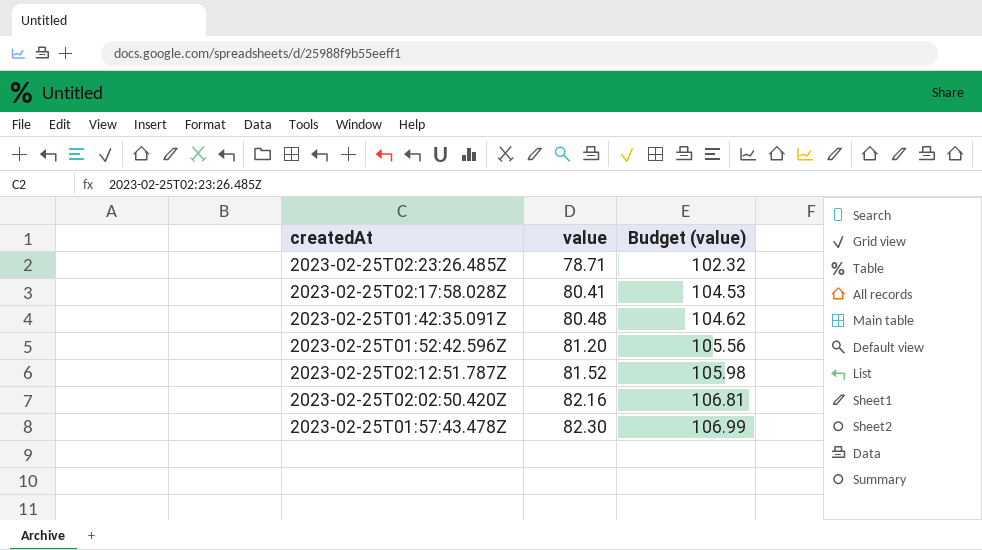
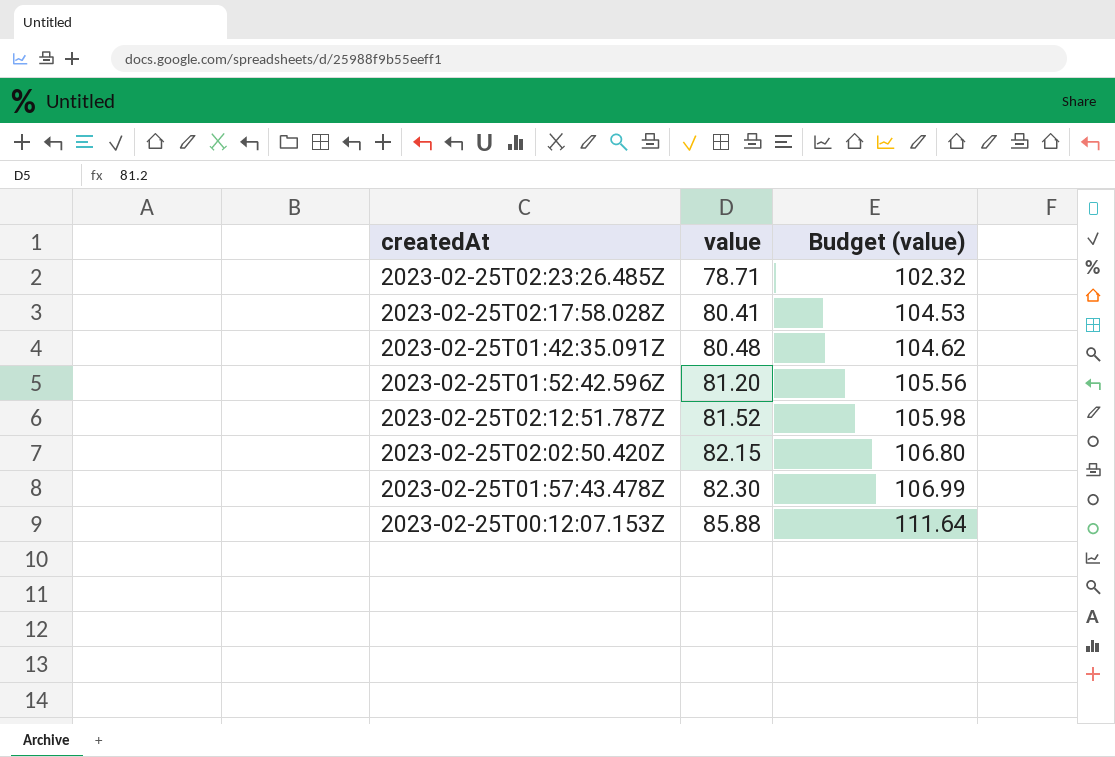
2023-02-25T02:02:50.420Z | value: 82.16 -> 82.15
2023-02-25T02:02:50.420Z | Budget (value): 106.81 -> 106.80
row 2023-02-25T00:12:07.153Z: none -> 85.88 | 111.64

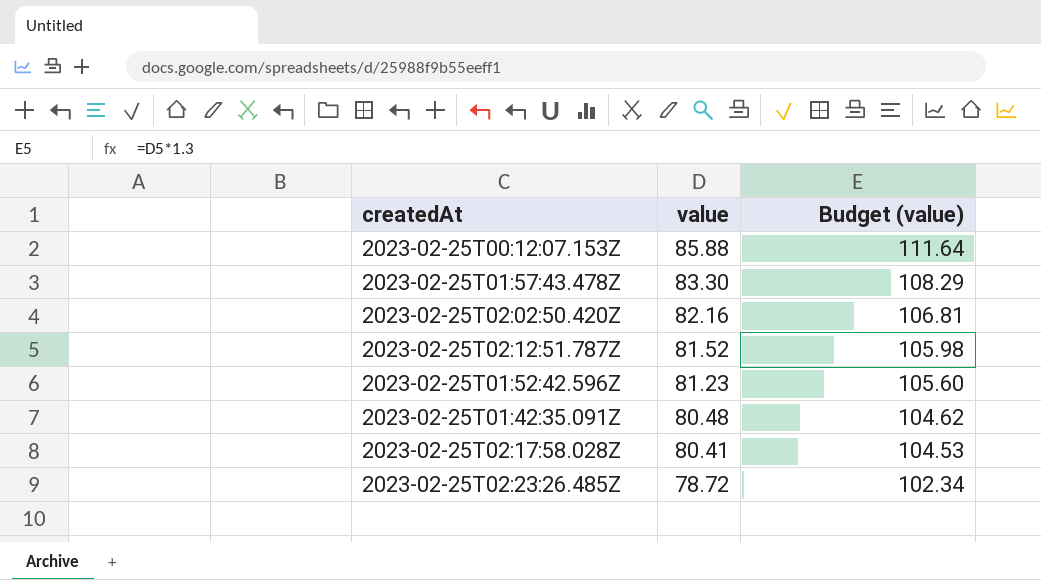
row order: value ascending -> value descending
2023-02-25T01:57:43.478Z | value: 82.30 -> 83.30
2023-02-25T01:57:43.478Z | Budget (value): 106.99 -> 108.29
2023-02-25T02:02:50.420Z | value: 82.15 -> 82.16
2023-02-25T02:02:50.420Z | Budget (value): 106.80 -> 106.81
2023-02-25T01:52:42.596Z | value: 81.20 -> 81.23
2023-02-25T01:52:42.596Z | Budget (value): 105.56 -> 105.60
2023-02-25T02:23:26.485Z | value: 78.71 -> 78.72
2023-02-25T02:23:26.485Z | Budget (value): 102.32 -> 102.34

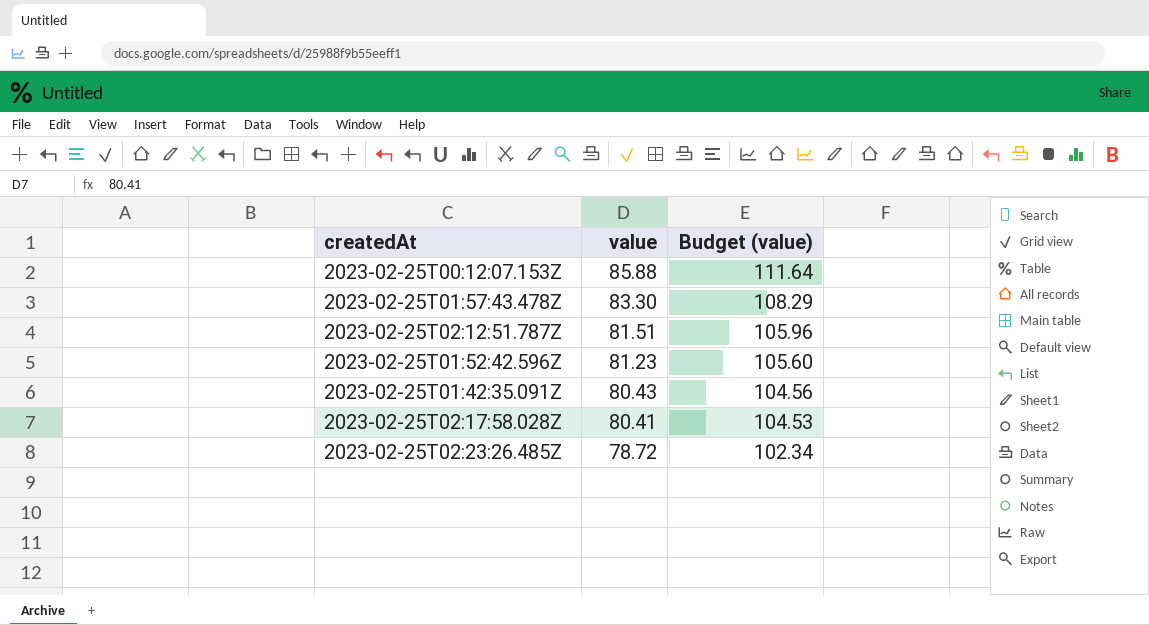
row 2023-02-25T02:02:50.420Z: 82.16 | 106.81 -> none
2023-02-25T02:12:51.787Z | value: 81.52 -> 81.51
2023-02-25T02:12:51.787Z | Budget (value): 105.98 -> 105.96
2023-02-25T01:42:35.091Z | value: 80.48 -> 80.43
2023-02-25T01:42:35.091Z | Budget (value): 104.62 -> 104.56

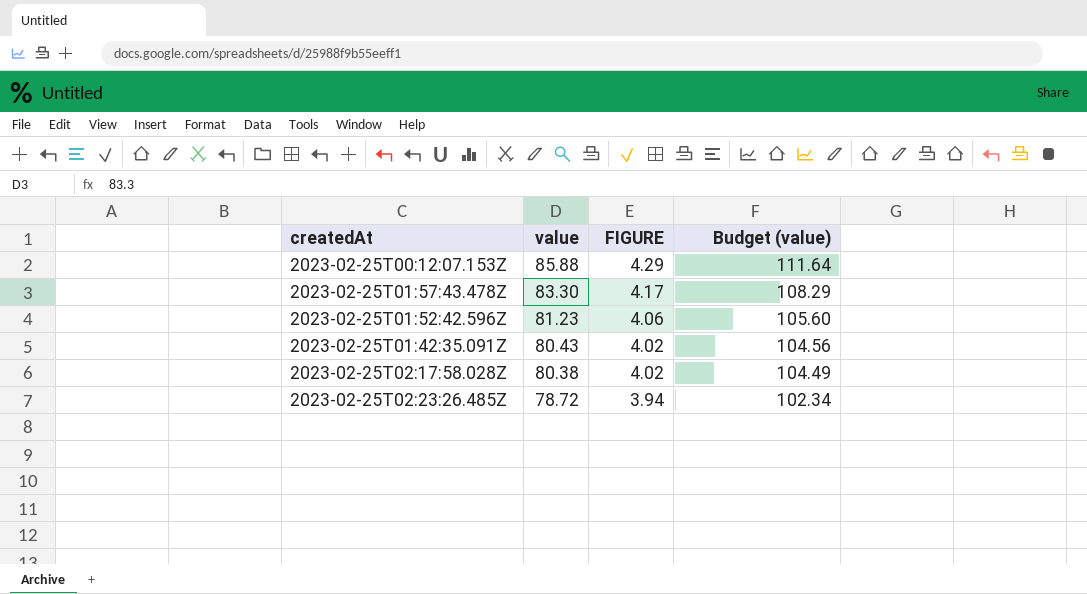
column FIGURE | formula: none -> [value] * 0.05
row 2023-02-25T02:12:51.787Z: 81.51 | 105.96 -> none
2023-02-25T02:17:58.028Z | value: 80.41 -> 80.38
2023-02-25T02:17:58.028Z | Budget (value): 104.53 -> 104.49

